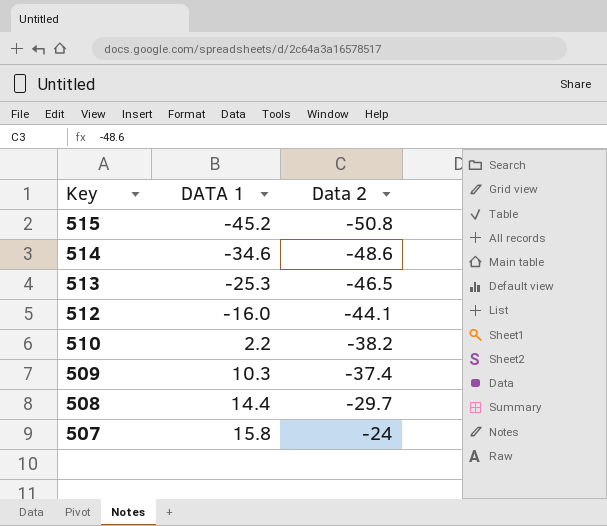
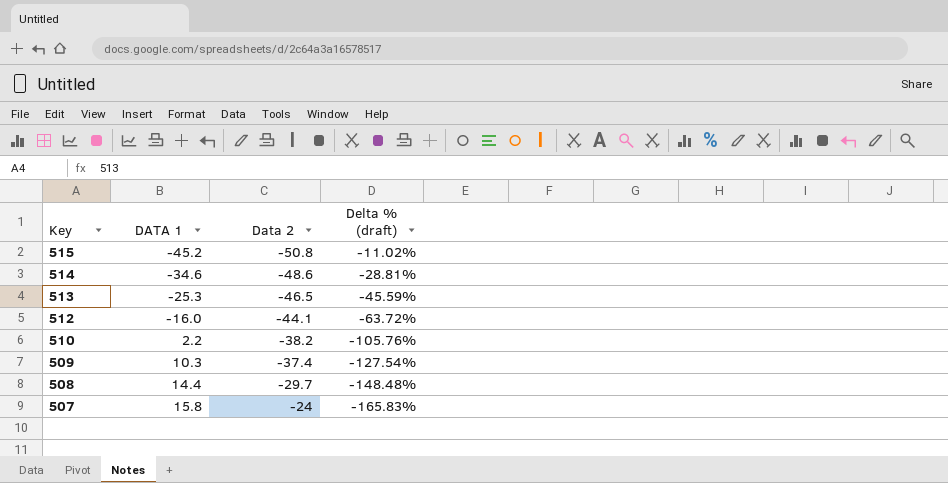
column Delta % (draft) | formula: none -> ([DATA 1] - [Data 2]) / [Data 2]

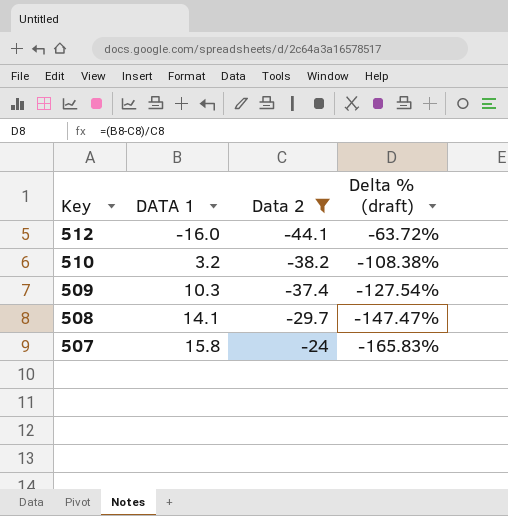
filter: none -> Data 2 >= -44.1
510 | DATA 1: 2.2 -> 3.2
510 | Delta % (draft): -105.76% -> -108.38%
508 | DATA 1: 14.4 -> 14.1
508 | Delta % (draft): -148.48% -> -147.47%

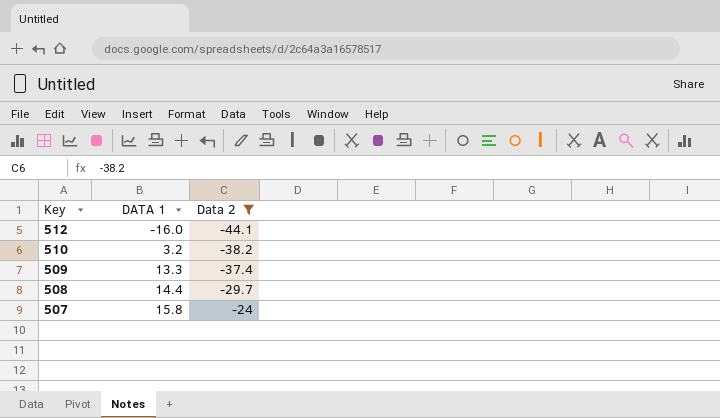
column Delta % (draft) | formula: ([DATA 1] - [Data 2]) / [Data 2] -> none
509 | DATA 1: 10.3 -> 13.3
508 | DATA 1: 14.1 -> 14.4

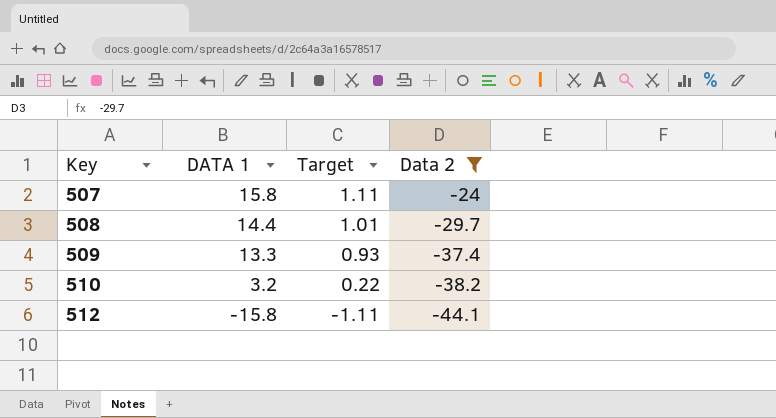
row order: Key descending -> Key ascending
column Target | formula: none -> [DATA 1] * 0.07
512 | DATA 1: -16.0 -> -15.8

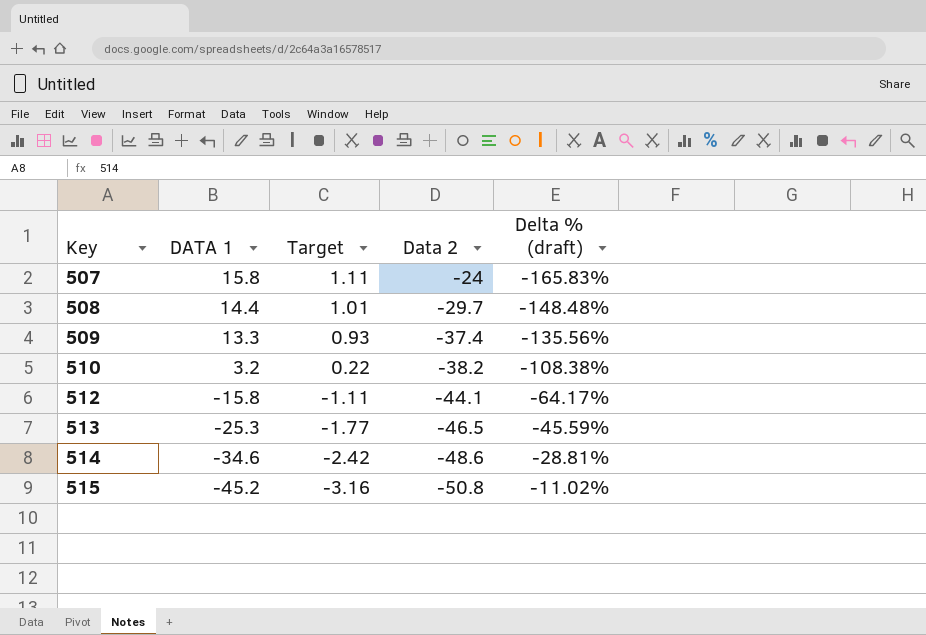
filter: Data 2 >= -44.1 -> none
column Delta % (draft) | formula: none -> ([DATA 1] - [Data 2]) / [Data 2]

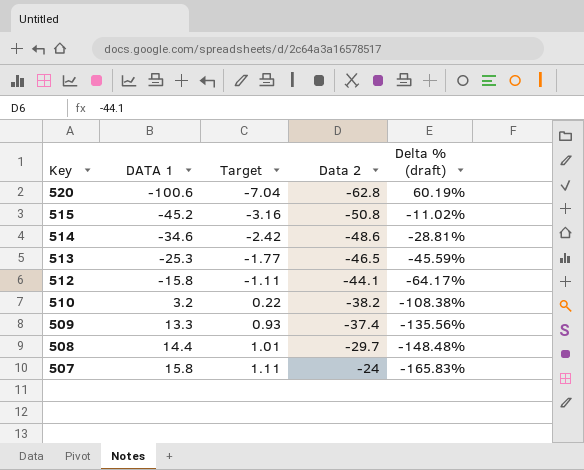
row order: Key ascending -> Key descending
row 520: none -> -100.6 | -7.04 | -62.8 | 60.19%

